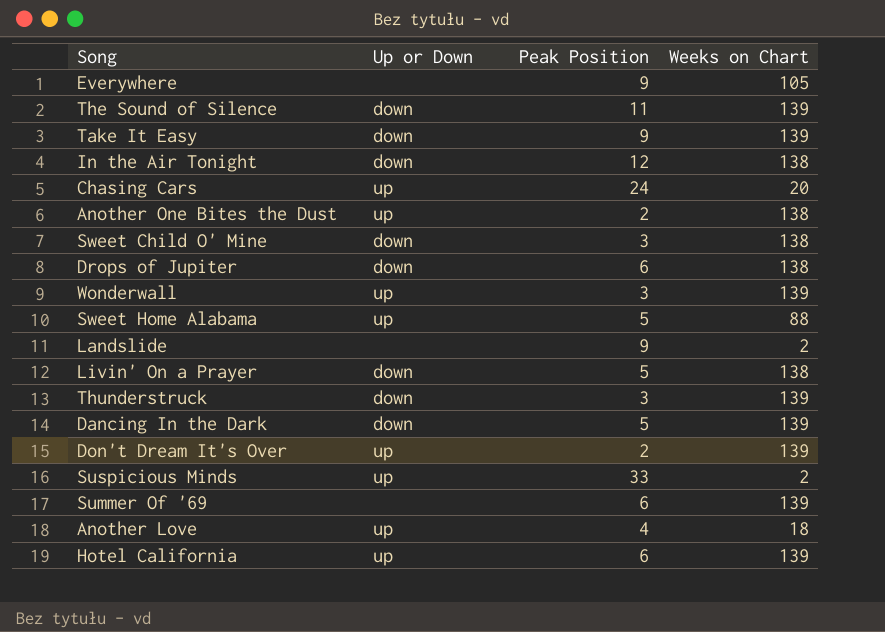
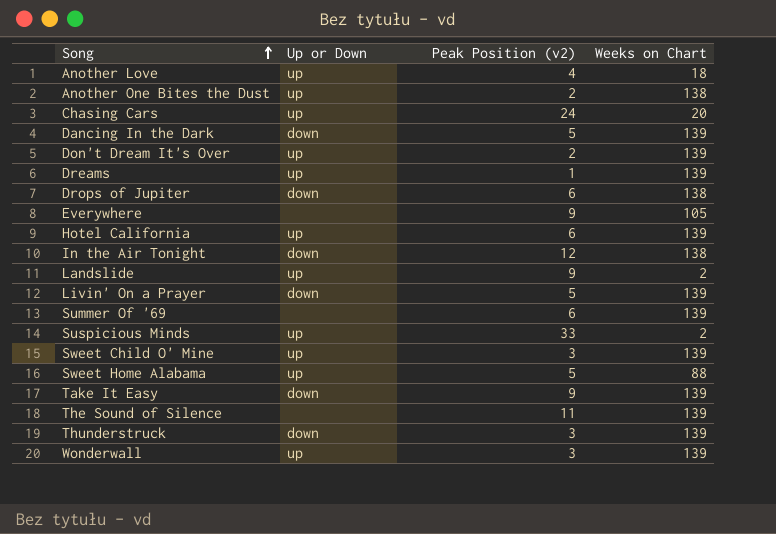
row order: none -> Song ascending
column name: Peak Position -> Peak Position (v2)
row Dreams: none -> up | 1 | 139
Landslide | Up or Down: none -> up
Livin' On a Prayer | Weeks on Chart: 138 -> 139
Sweet Child O' Mine | Up or Down: down -> up
Sweet Child O' Mine | Weeks on Chart: 138 -> 139
The Sound of Silence | Up or Down: down -> none

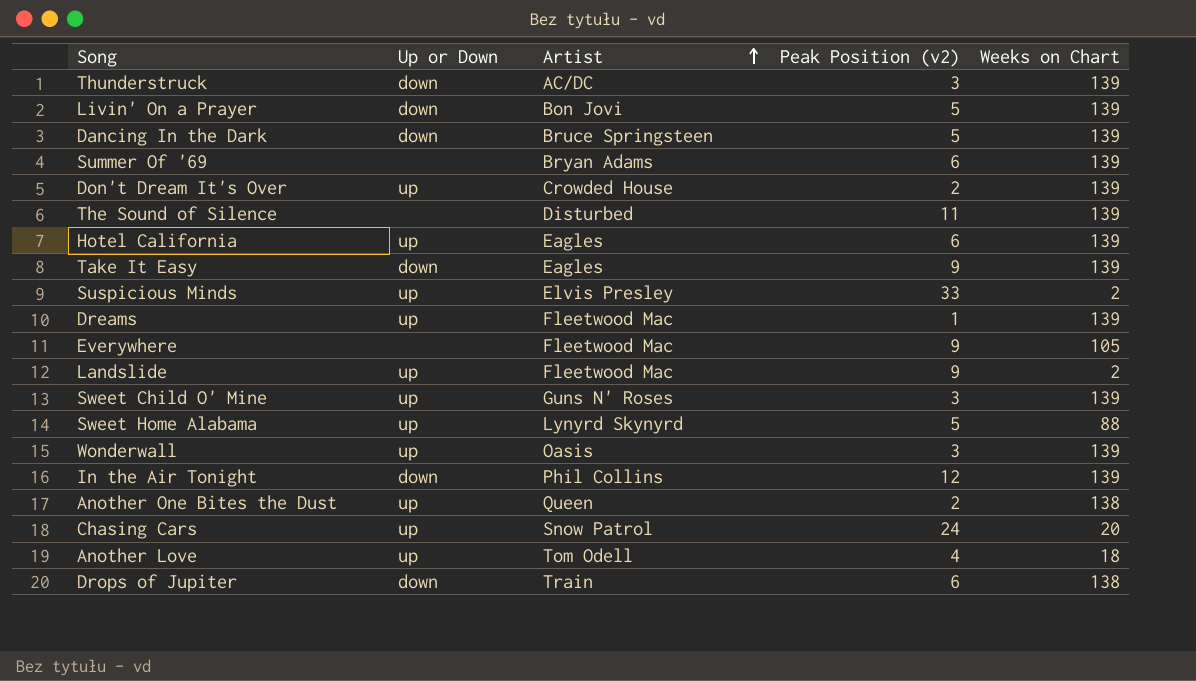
row order: Song ascending -> Artist ascending
column Artist | position: none -> 3
In the Air Tonight | Weeks on Chart: 138 -> 139

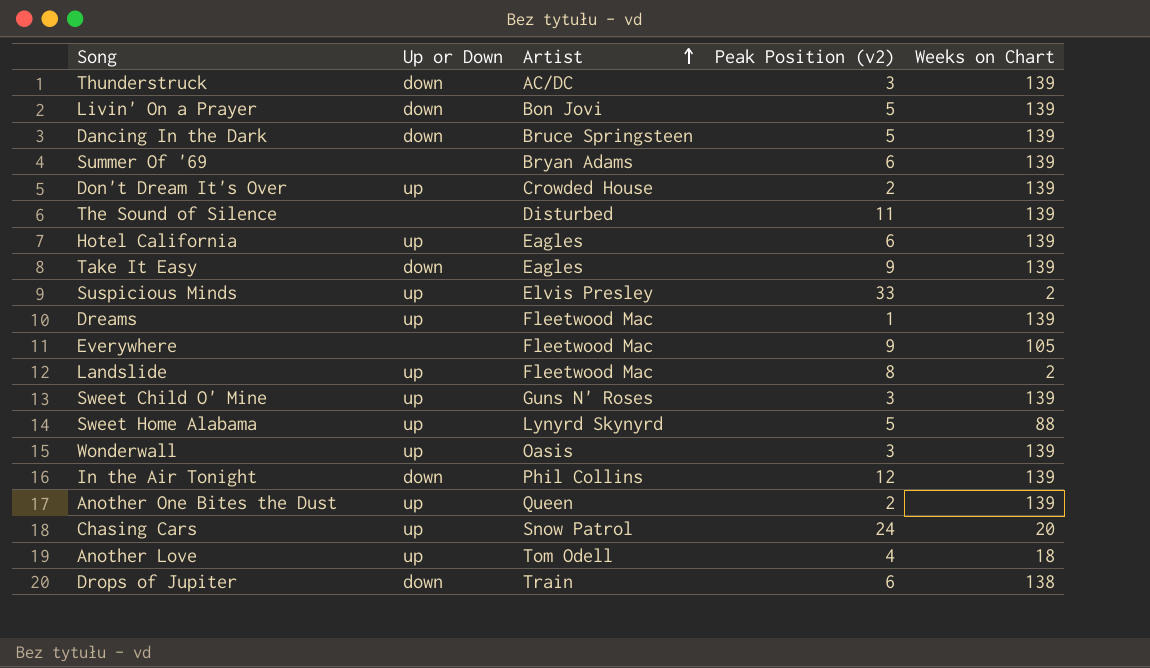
Landslide | Peak Position (v2): 9 -> 8
Another One Bites the Dust | Weeks on Chart: 138 -> 139

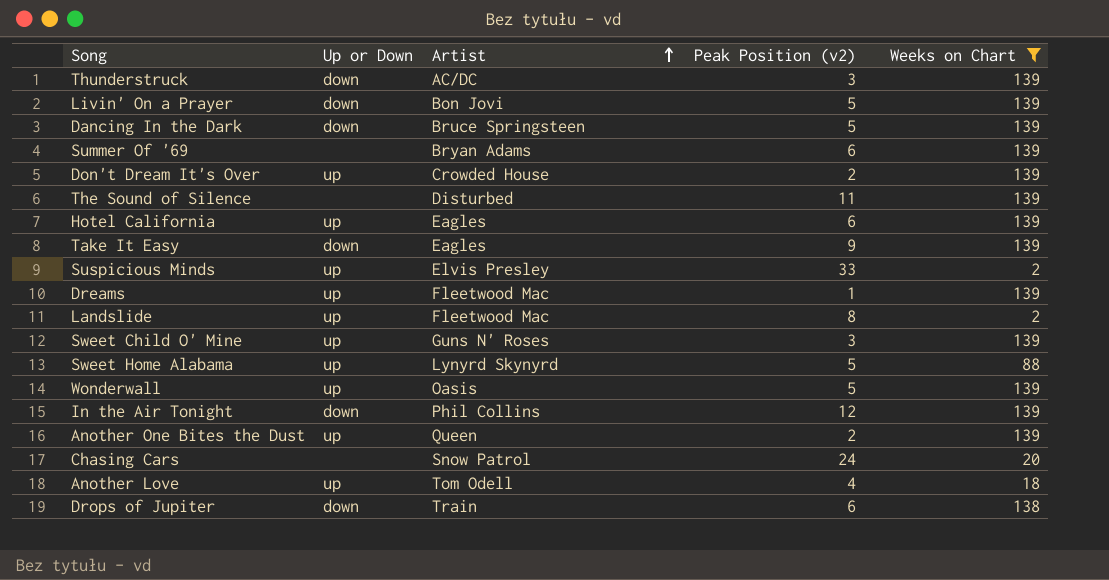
filter: none -> Weeks on Chart != 105
Wonderwall | Peak Position (v2): 3 -> 5
Chasing Cars | Up or Down: up -> none

